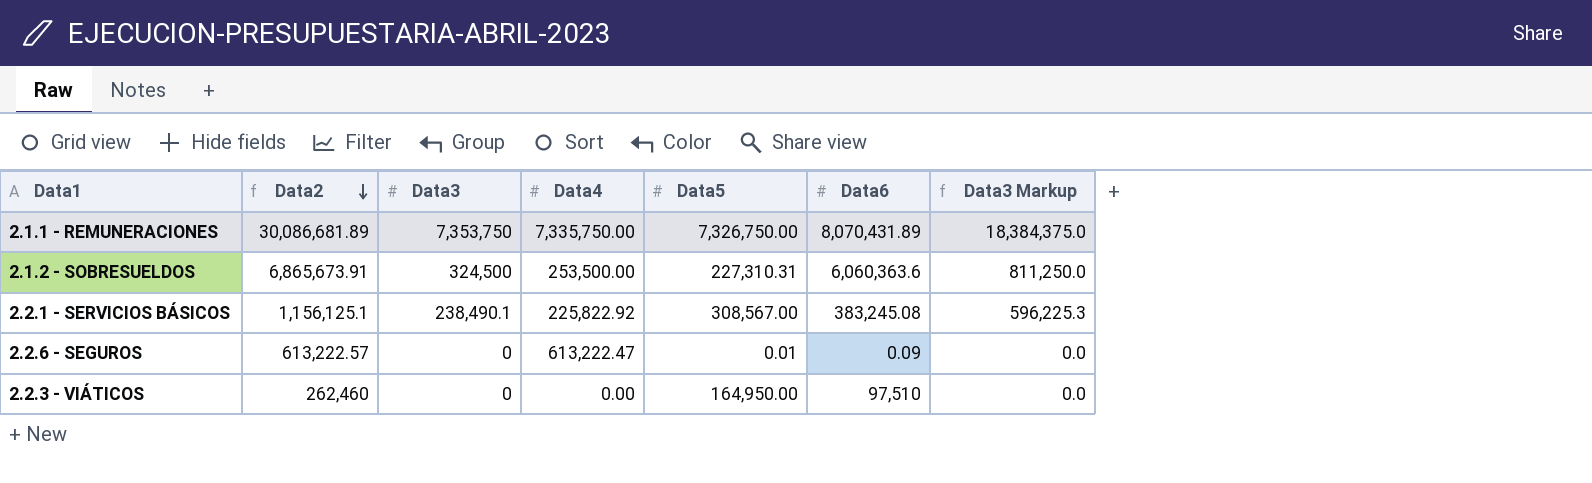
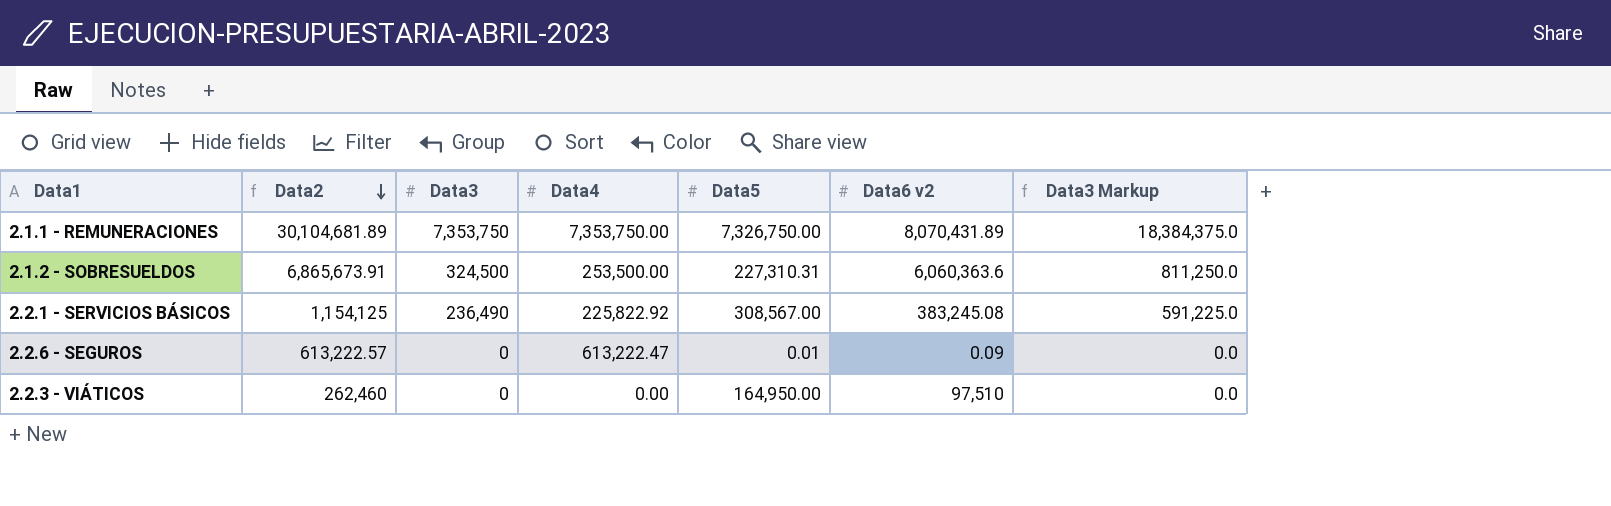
column name: Data6 -> Data6 v2
2.1.1 - REMUNERACIONES | Data2: 30,086,681.89 -> 30,104,681.89
2.1.1 - REMUNERACIONES | Data4: 7,335,750.00 -> 7,353,750.00
2.2.1 - SERVICIOS BÁSICOS | Data2: 1,156,125.1 -> 1,154,125
2.2.1 - SERVICIOS BÁSICOS | Data3: 238,490.1 -> 236,490
2.2.1 - SERVICIOS BÁSICOS | Data3 Markup: 596,225.3 -> 591,225.0

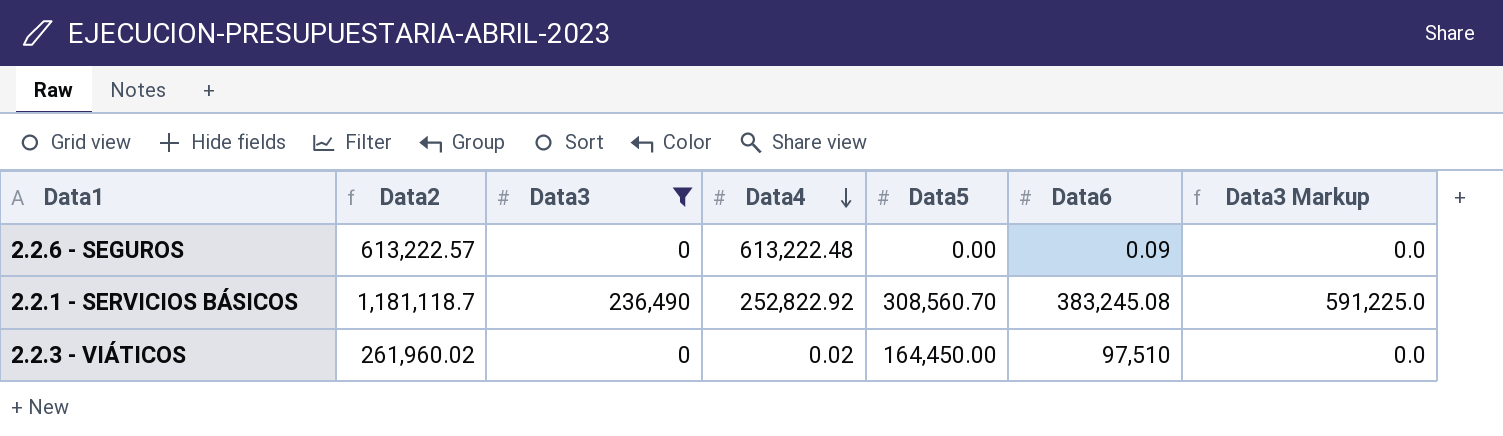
filter: none -> Data3 <= 236,490
row order: Data2 descending -> Data4 descending
column name: Data6 v2 -> Data6
2.2.6 - SEGUROS | Data4: 613,222.47 -> 613,222.48
2.2.6 - SEGUROS | Data5: 0.01 -> 0.00
2.2.1 - SERVICIOS BÁSICOS | Data2: 1,154,125 -> 1,181,118.7
2.2.1 - SERVICIOS BÁSICOS | Data4: 225,822.92 -> 252,822.92
2.2.1 - SERVICIOS BÁSICOS | Data5: 308,567.00 -> 308,560.70
2.2.3 - VIÁTICOS | Data2: 262,460 -> 261,960.02
2.2.3 - VIÁTICOS | Data4: 0.00 -> 0.02
2.2.3 - VIÁTICOS | Data5: 164,950.00 -> 164,450.00

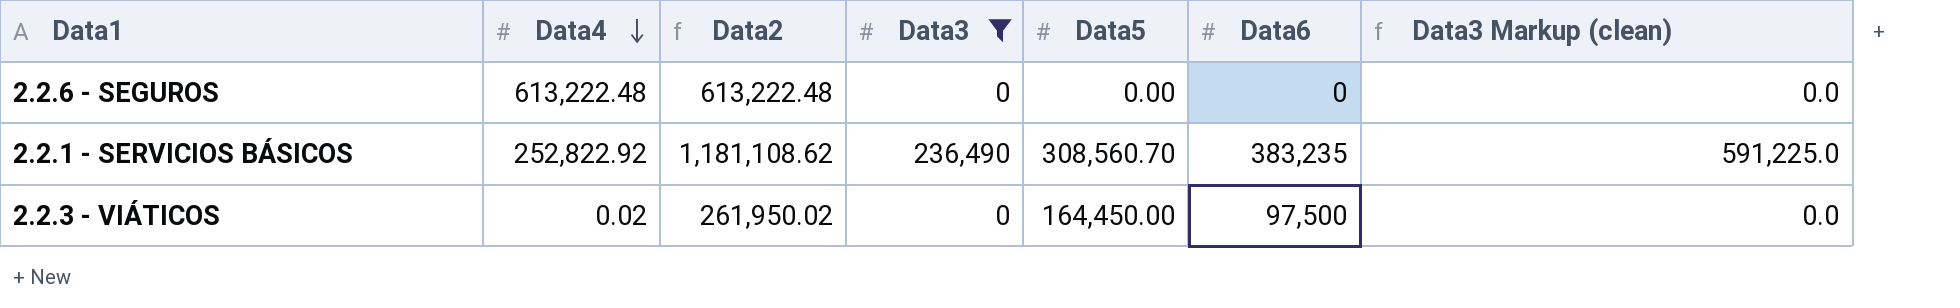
column Data4 | position: 4 -> 2
column name: Data3 Markup -> Data3 Markup (clean)
2.2.6 - SEGUROS | Data2: 613,222.57 -> 613,222.48
2.2.6 - SEGUROS | Data6: 0.09 -> 0
2.2.1 - SERVICIOS BÁSICOS | Data2: 1,181,118.7 -> 1,181,108.62
2.2.1 - SERVICIOS BÁSICOS | Data6: 383,245.08 -> 383,235
2.2.3 - VIÁTICOS | Data2: 261,960.02 -> 261,950.02
2.2.3 - VIÁTICOS | Data6: 97,510 -> 97,500

